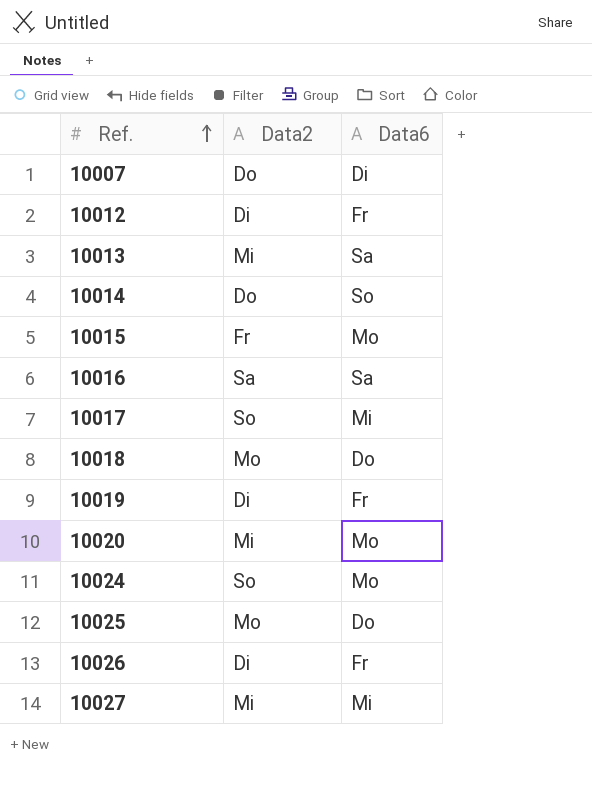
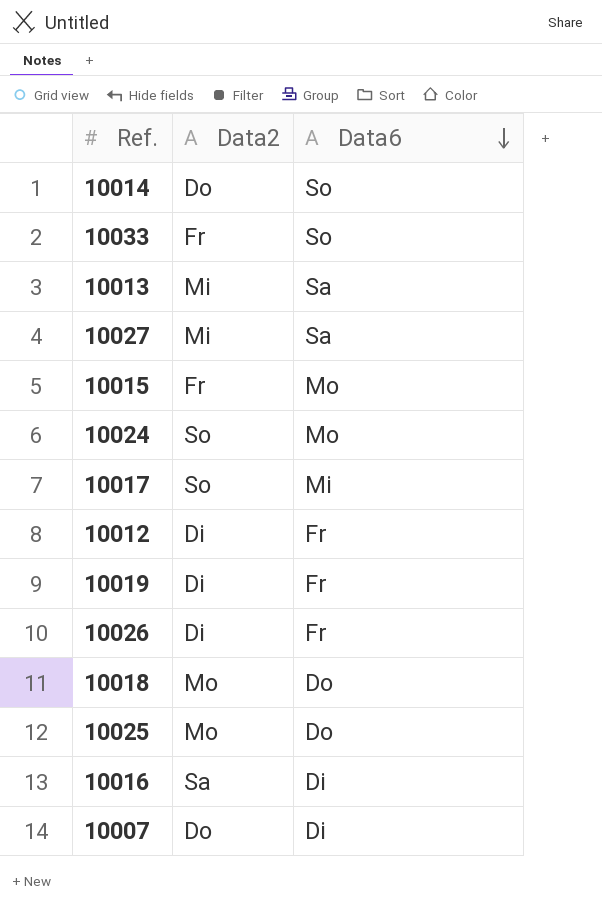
row order: Ref. ascending -> Data6 descending
row 10020: Mi | Mo -> none
row 10033: none -> Fr | So
10027 | Data6: Mi -> Sa
10016 | Data6: Sa -> Di

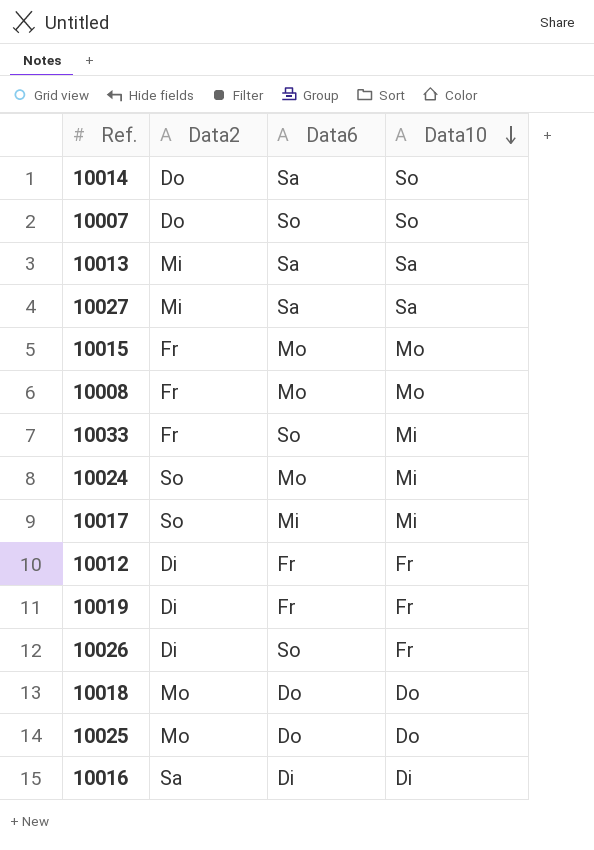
row order: Data6 descending -> Data10 descending
column Data10 | position: none -> 4
10014 | Data6: So -> Sa
10007 | Data6: Di -> So
row 10008: none -> Fr | Mo | Mo
10026 | Data6: Fr -> So

